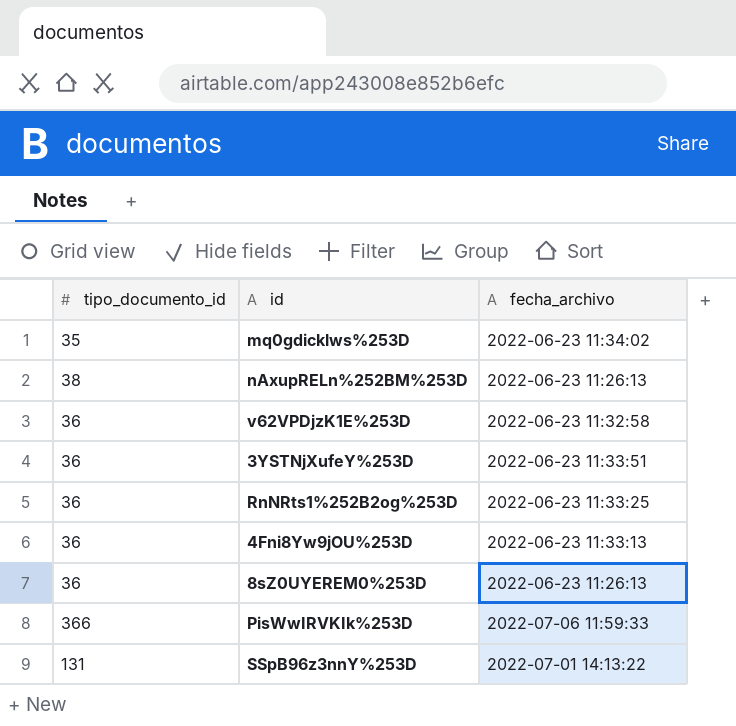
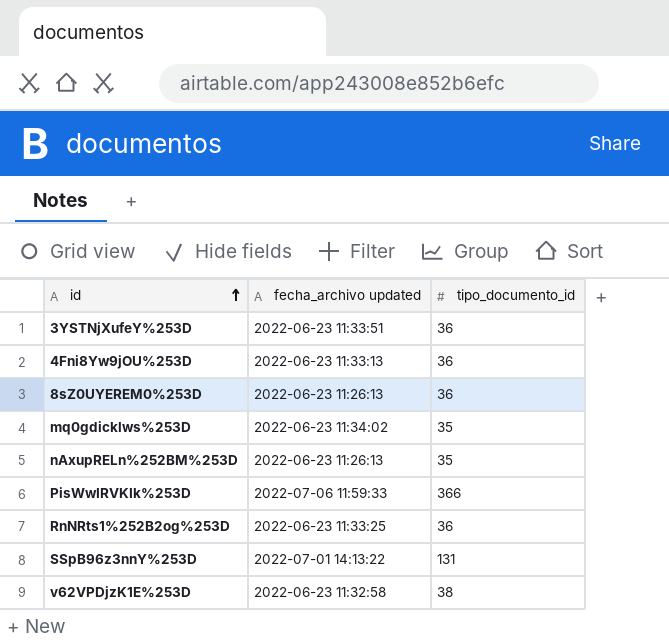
row order: none -> id ascending
column name: fecha_archivo -> fecha_archivo updated
column tipo_documento_id | position: 1 -> 3
nAxupRELn%252BM%253D | tipo_documento_id: 38 -> 35
v62VPDjzK1E%253D | tipo_documento_id: 36 -> 38

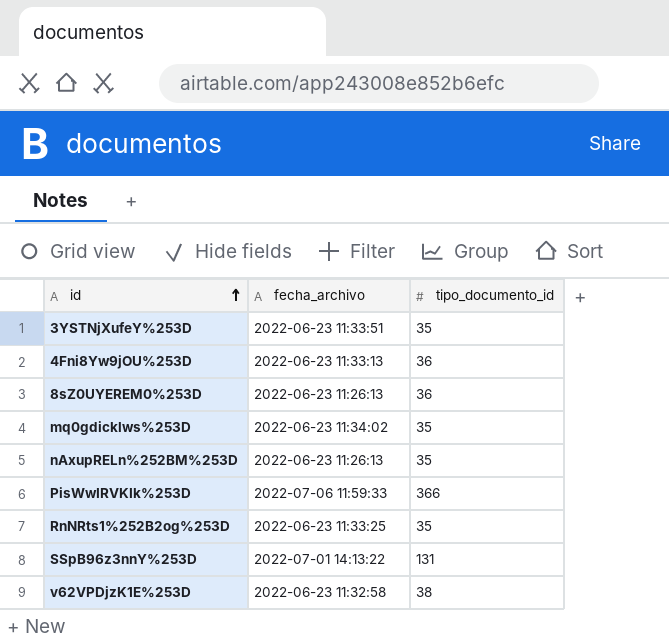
column name: fecha_archivo updated -> fecha_archivo
3YSTNjXufeY%253D | tipo_documento_id: 36 -> 35
RnNRts1%252B2og%253D | tipo_documento_id: 36 -> 35

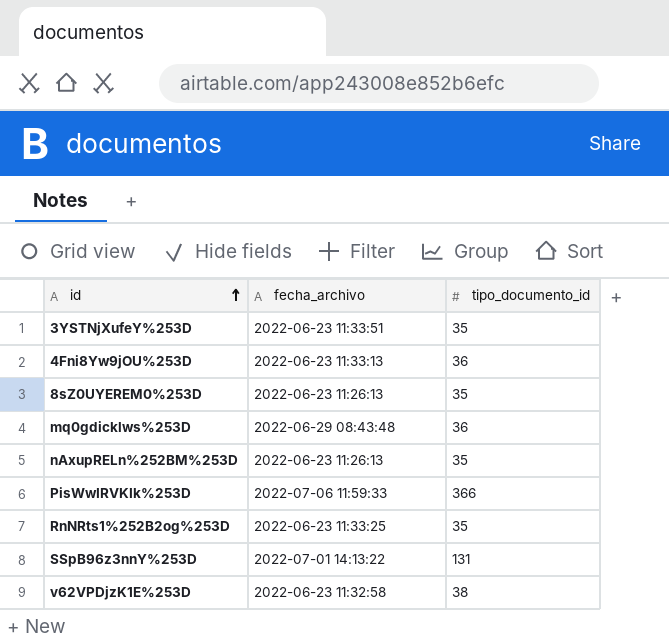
8sZ0UYEREM0%253D | tipo_documento_id: 36 -> 35
mq0gdicklws%253D | fecha_archivo: 2022-06-23 11:34:02 -> 2022-06-29 08:43:48
mq0gdicklws%253D | tipo_documento_id: 35 -> 36

